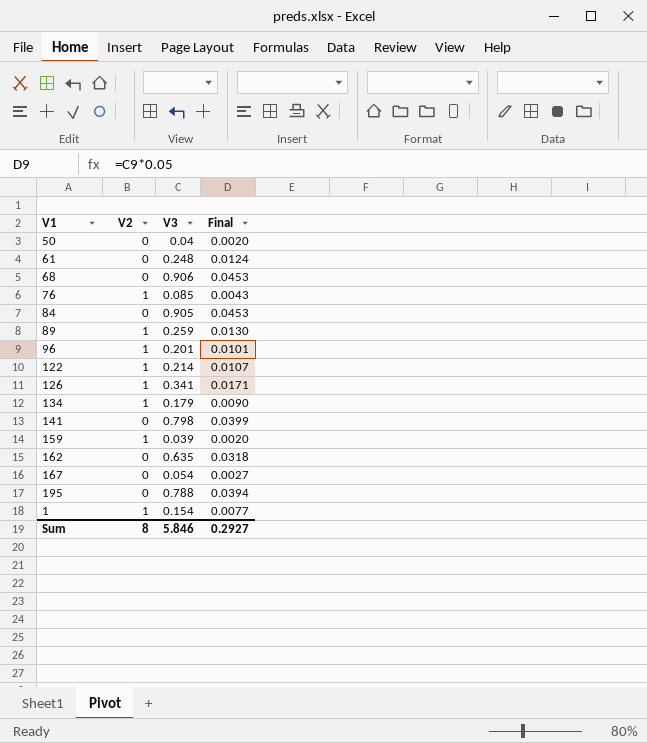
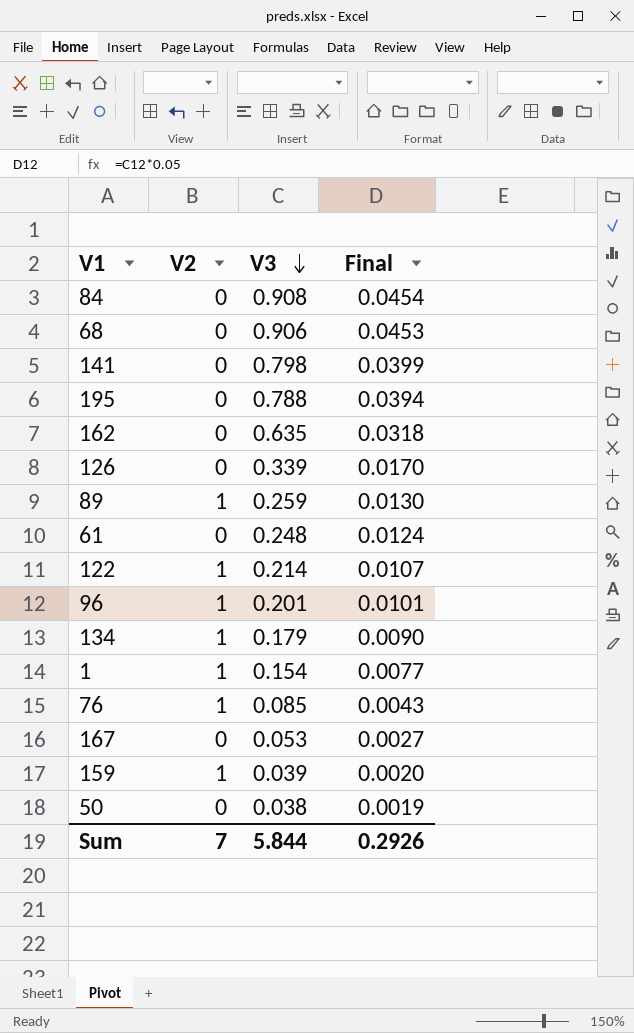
row order: none -> V3 descending
84 | V3: 0.905 -> 0.908
84 | Final: 0.0453 -> 0.0454
126 | V2: 1 -> 0
126 | V3: 0.341 -> 0.339
126 | Final: 0.0171 -> 0.0170
167 | V3: 0.054 -> 0.053
50 | V3: 0.04 -> 0.038
50 | Final: 0.0020 -> 0.0019
Sum | V2: 8 -> 7
Sum | V3: 5.846 -> 5.844
Sum | Final: 0.2927 -> 0.2926

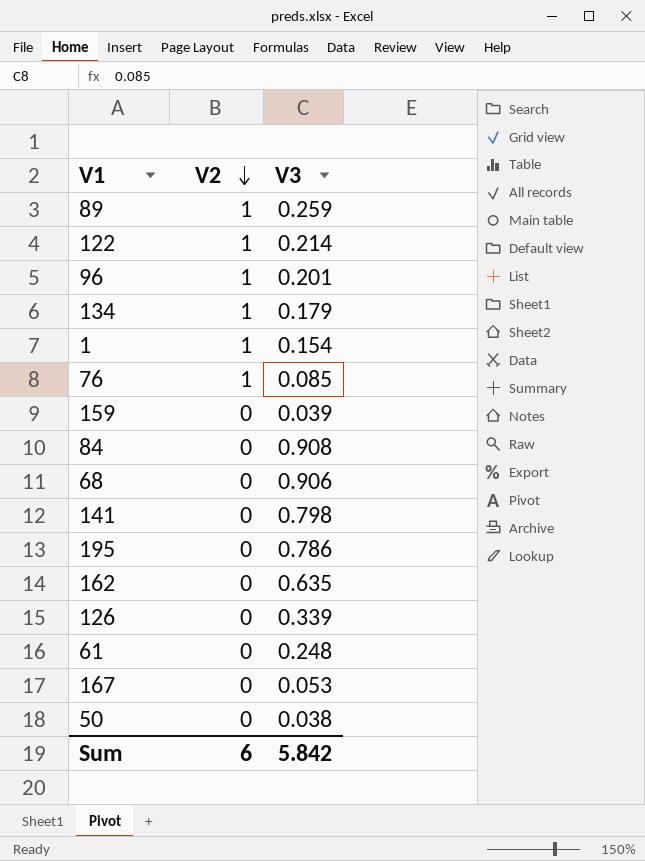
row order: V3 descending -> V2 descending
column Final | formula: [V3] * 0.05 -> none
159 | V2: 1 -> 0
195 | V3: 0.788 -> 0.786
Sum | V2: 7 -> 6
Sum | V3: 5.844 -> 5.842

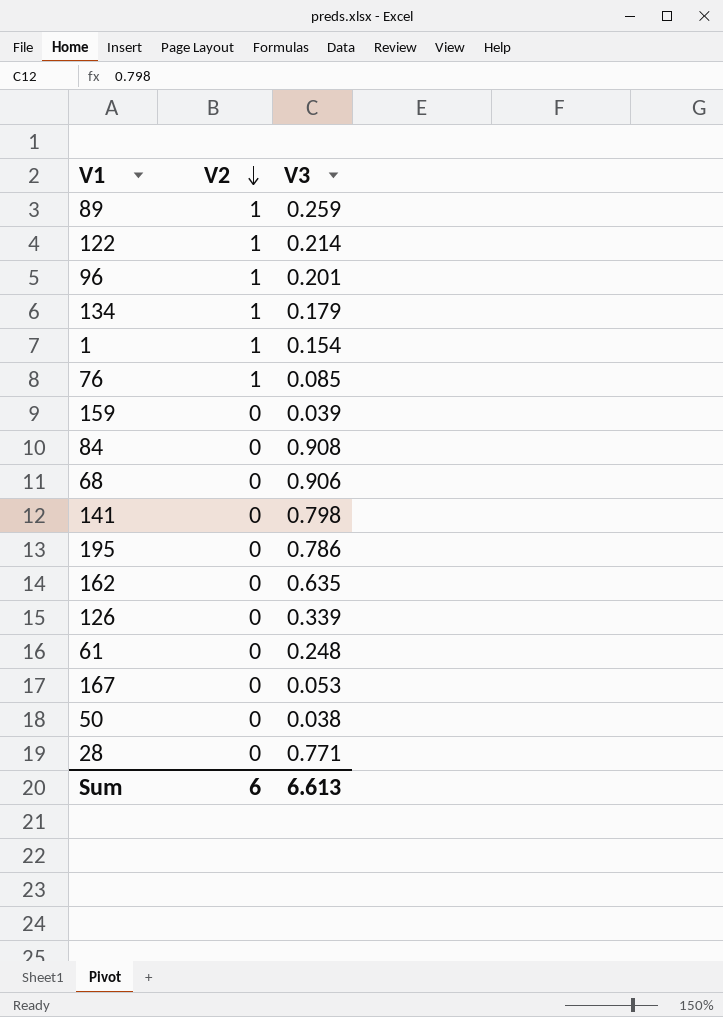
row 28: none -> 0 | 0.771
Sum | V3: 5.842 -> 6.613

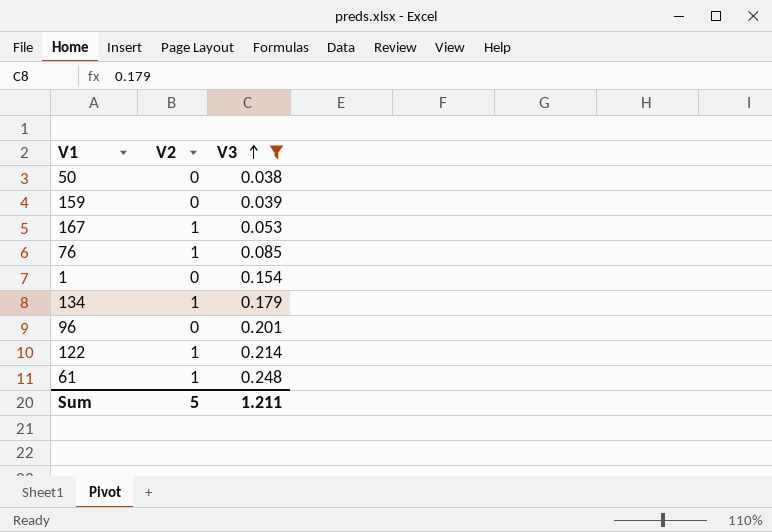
filter: none -> V3 <= 0.248
row order: V2 descending -> V3 ascending
167 | V2: 0 -> 1
1 | V2: 1 -> 0
96 | V2: 1 -> 0
61 | V2: 0 -> 1
Sum | V2: 6 -> 5
Sum | V3: 6.613 -> 1.211

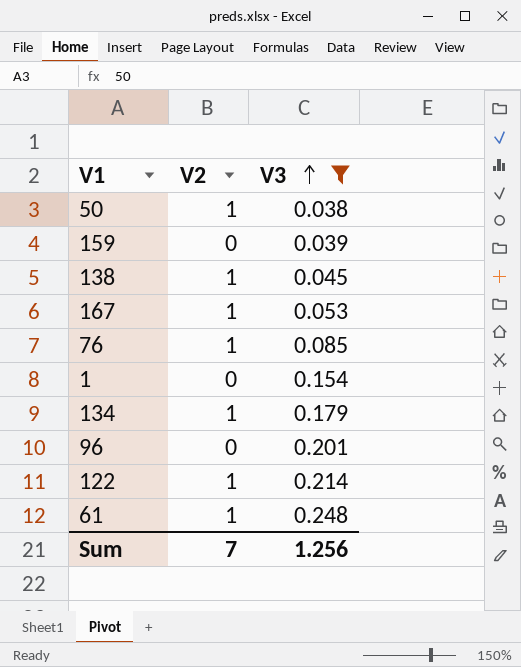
50 | V2: 0 -> 1
row 138: none -> 1 | 0.045
Sum | V2: 5 -> 7
Sum | V3: 1.211 -> 1.256

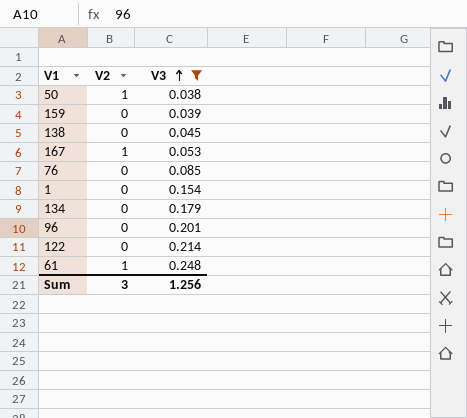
138 | V2: 1 -> 0
76 | V2: 1 -> 0
134 | V2: 1 -> 0
122 | V2: 1 -> 0
Sum | V2: 7 -> 3

